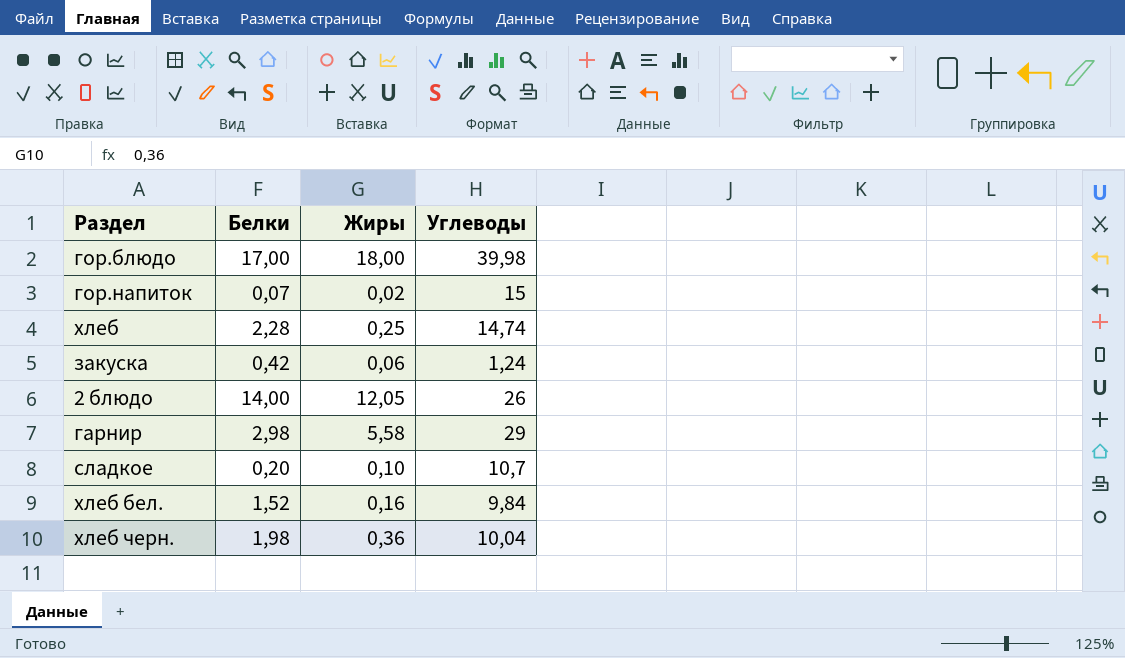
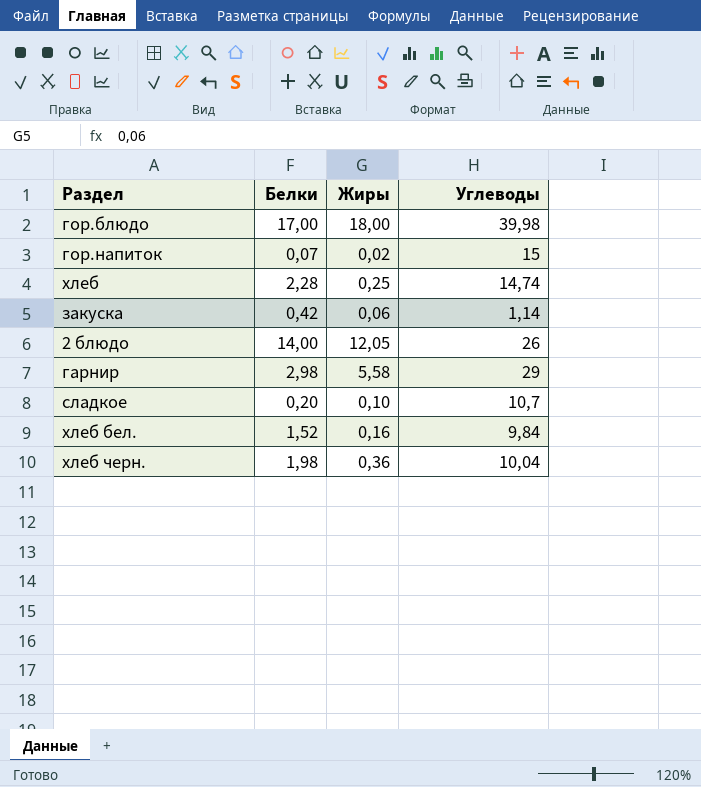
закуска | Углеводы: 1,24 -> 1,14

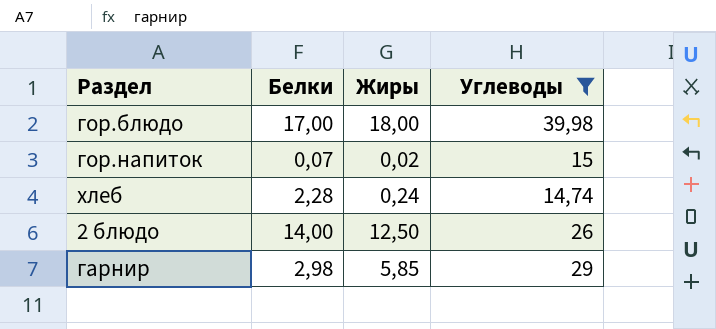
filter: none -> Углеводы >= 14,74
хлеб | Жиры: 0,25 -> 0,24
2 блюдо | Жиры: 12,05 -> 12,50
гарнир | Жиры: 5,58 -> 5,85

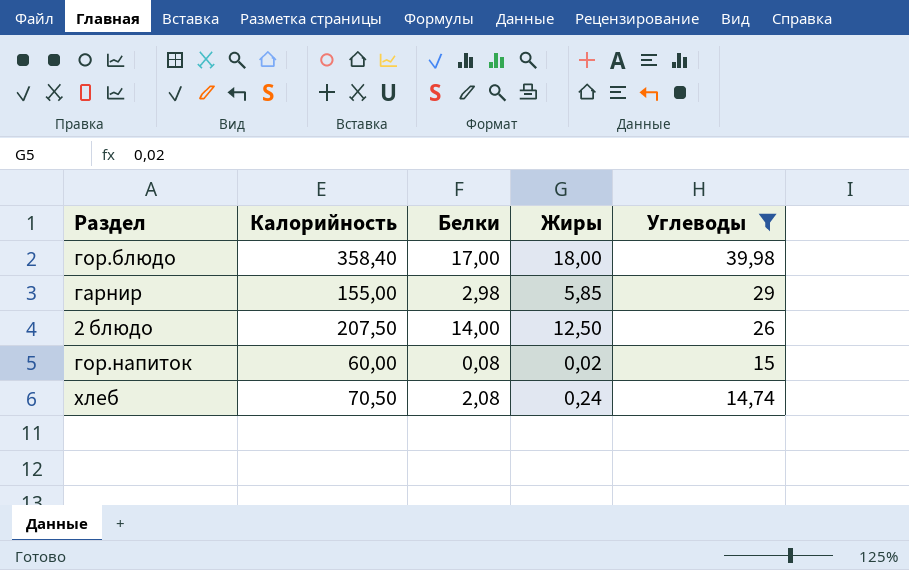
row order: none -> Углеводы descending
column Калорийность | position: none -> 2
гор.напиток | Белки: 0,07 -> 0,08
хлеб | Белки: 2,28 -> 2,08

